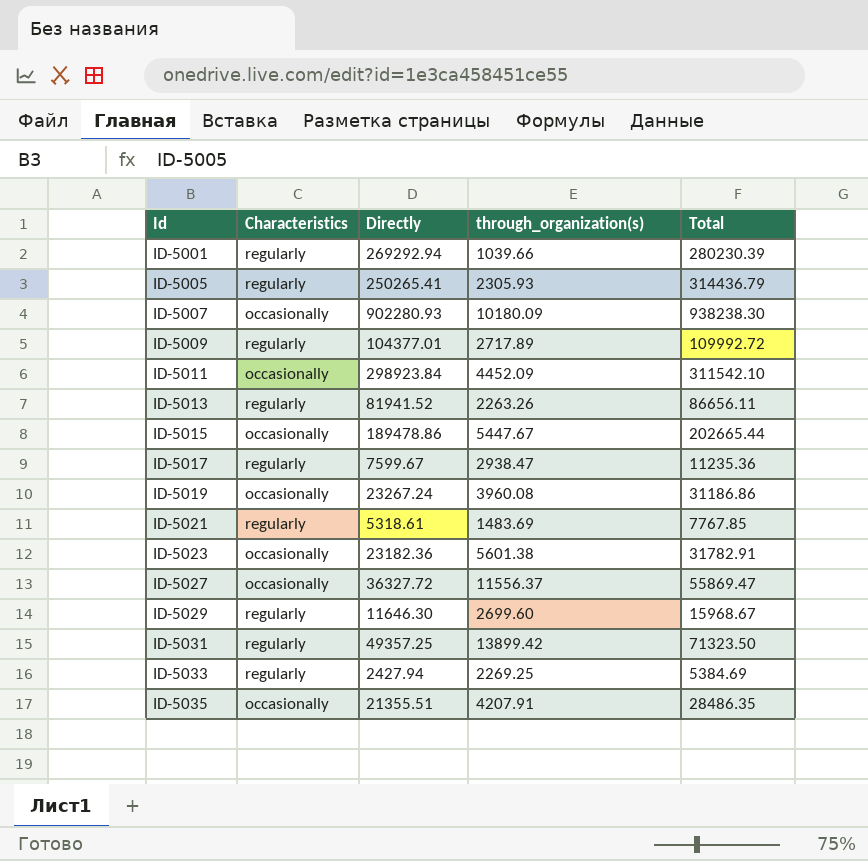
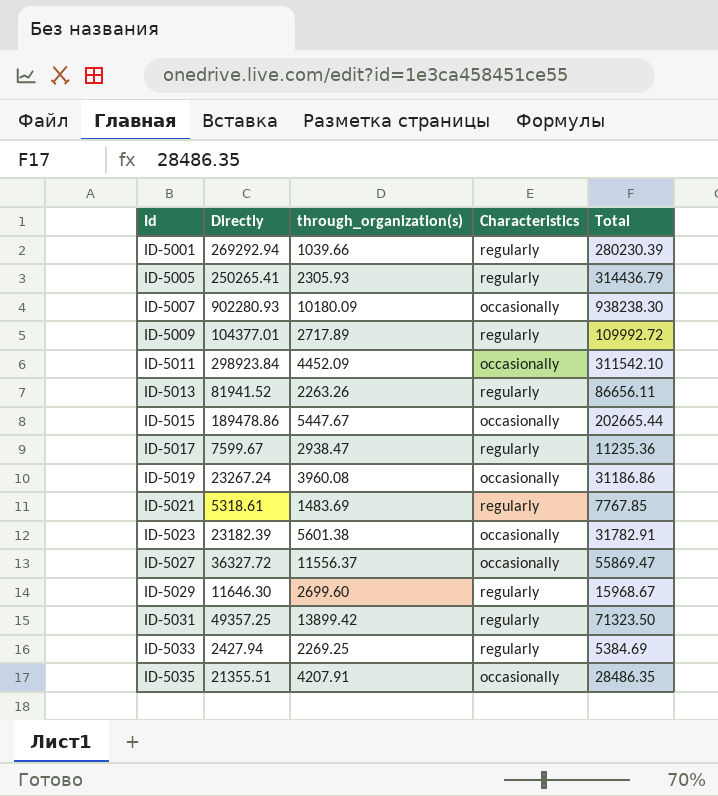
column Characteristics | position: 2 -> 4
ID-5023 | Directly: 23182.36 -> 23182.39

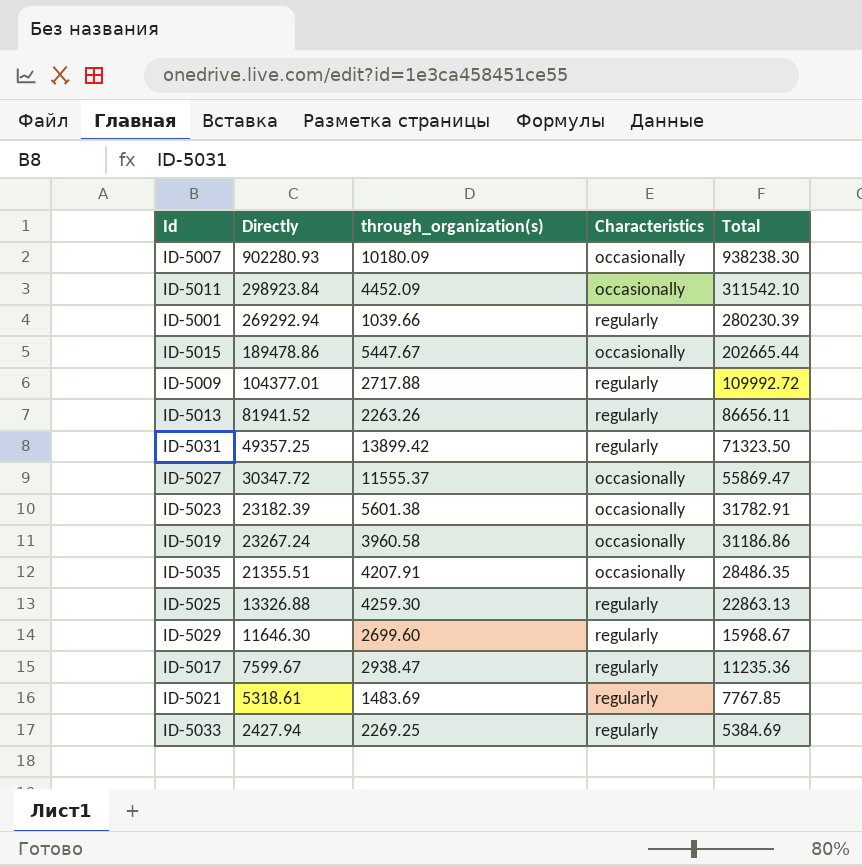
row order: Id ascending -> Total descending
row ID-5005: 250265.41 | 2305.93 | regularly | 314436.79 -> none
ID-5009 | through_organization(s): 2717.89 -> 2717.88
ID-5027 | Directly: 36327.72 -> 30347.72
ID-5027 | through_organization(s): 11556.37 -> 11555.37
ID-5019 | through_organization(s): 3960.08 -> 3960.58
row ID-5025: none -> 13326.88 | 4259.30 | regularly | 22863.13

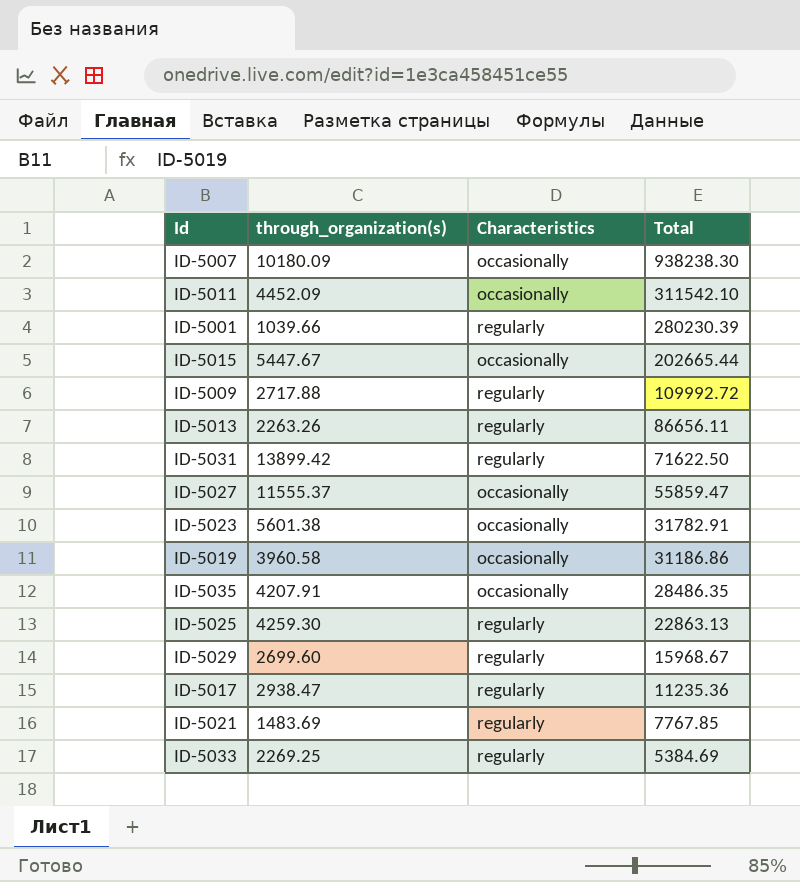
column Directly | position: 2 -> none
ID-5031 | Total: 71323.50 -> 71622.50
ID-5027 | Total: 55869.47 -> 55859.47

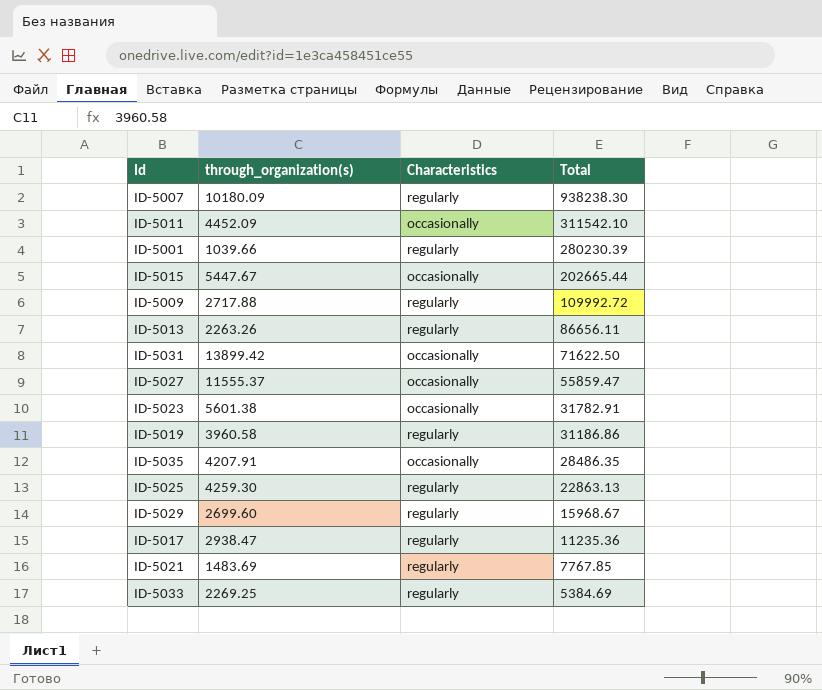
ID-5007 | Characteristics: occasionally -> regularly
ID-5031 | Characteristics: regularly -> occasionally
ID-5019 | Characteristics: occasionally -> regularly

